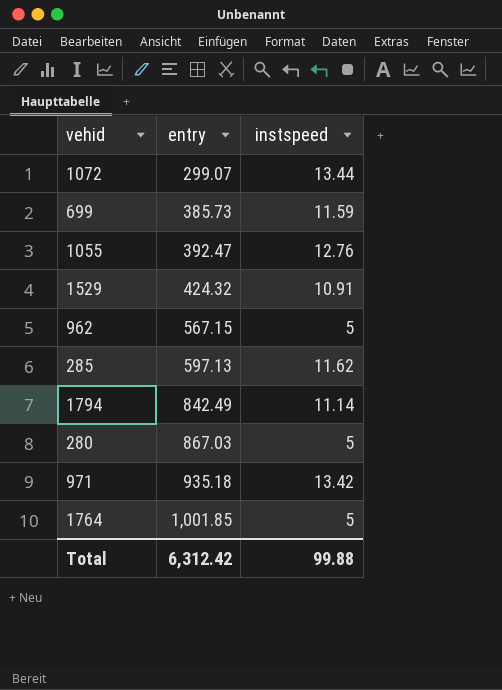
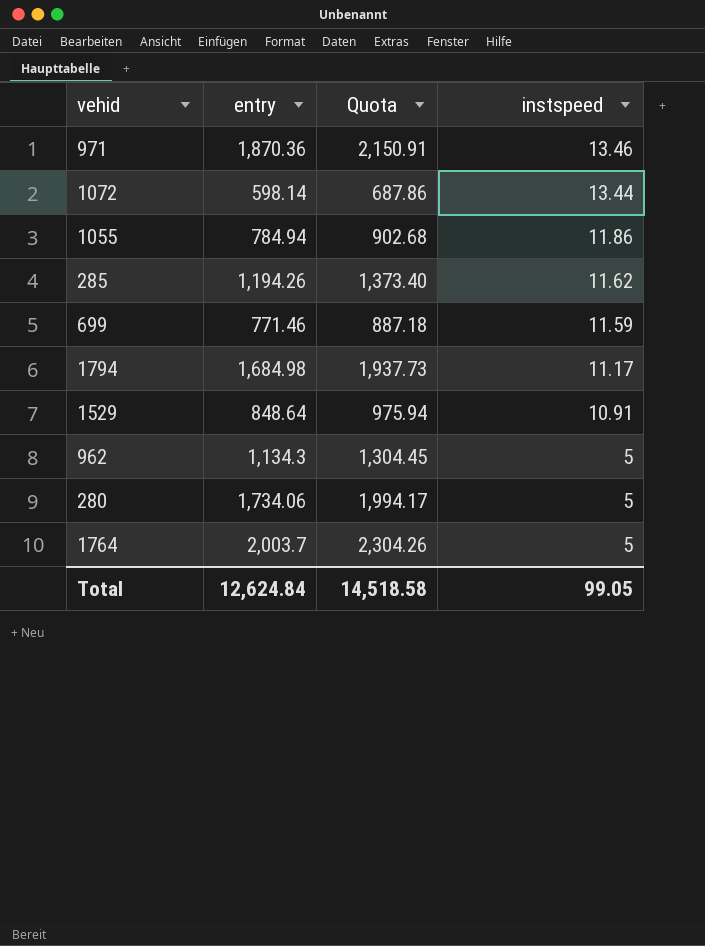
row order: entry ascending -> instspeed descending
column Quota | formula: none -> [entry] * 1.15
971 | entry: 935.18 -> 1,870.36
971 | instspeed: 13.42 -> 13.46
1072 | entry: 299.07 -> 598.14
1055 | entry: 392.47 -> 784.94
1055 | instspeed: 12.76 -> 11.86
285 | entry: 597.13 -> 1,194.26
699 | entry: 385.73 -> 771.46
1794 | entry: 842.49 -> 1,684.98
1794 | instspeed: 11.14 -> 11.17
1529 | entry: 424.32 -> 848.64
962 | entry: 567.15 -> 1,134.3
280 | entry: 867.03 -> 1,734.06
1764 | entry: 1,001.85 -> 2,003.7
Total | entry: 6,312.42 -> 12,624.84
Total | instspeed: 99.88 -> 99.05

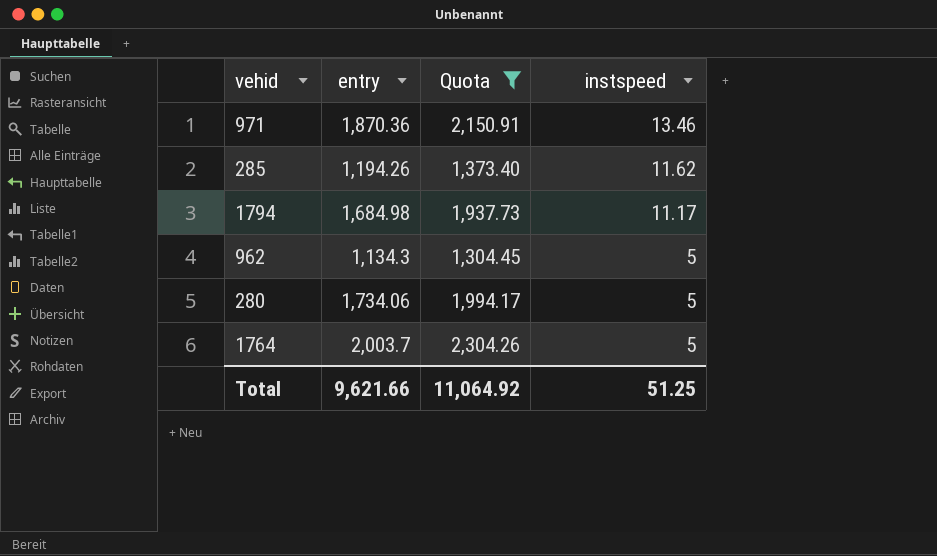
filter: none -> Quota >= 1,304.45
Total | entry: 12,624.84 -> 9,621.66
Total | Quota: 14,518.58 -> 11,064.92
Total | instspeed: 99.05 -> 51.25

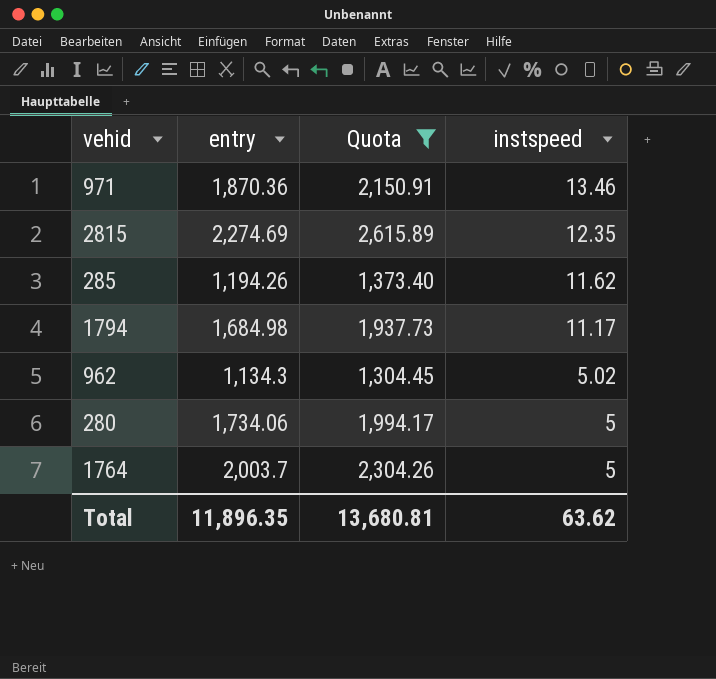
row 2815: none -> 2,274.69 | 2,615.89 | 12.35
962 | instspeed: 5 -> 5.02
Total | entry: 9,621.66 -> 11,896.35
Total | Quota: 11,064.92 -> 13,680.81
Total | instspeed: 51.25 -> 63.62

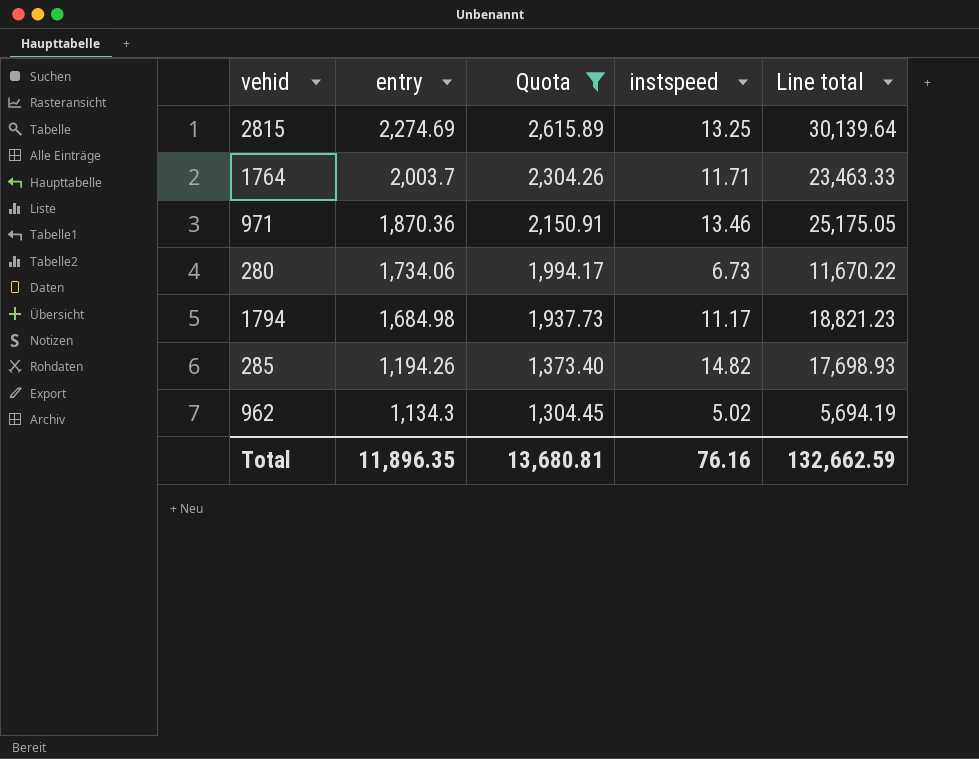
row order: instspeed descending -> entry descending
column Line total | formula: none -> [entry] * [instspeed]
2815 | instspeed: 12.35 -> 13.25
1764 | instspeed: 5 -> 11.71
280 | instspeed: 5 -> 6.73
285 | instspeed: 11.62 -> 14.82
Total | instspeed: 63.62 -> 76.16

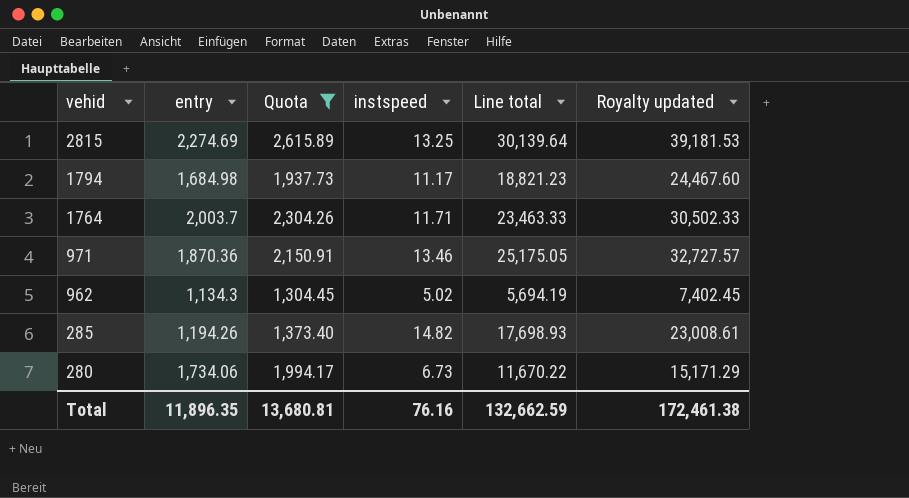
row order: entry descending -> vehid descending
column Royalty updated | formula: none -> [Line total] * 1.3

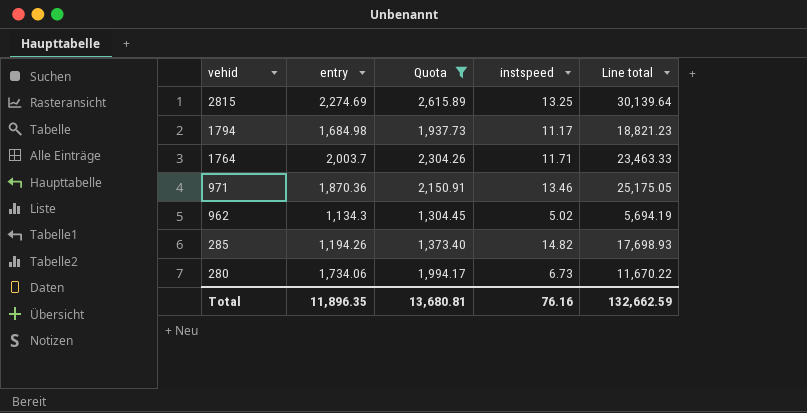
column Royalty updated | formula: [Line total] * 1.3 -> none

